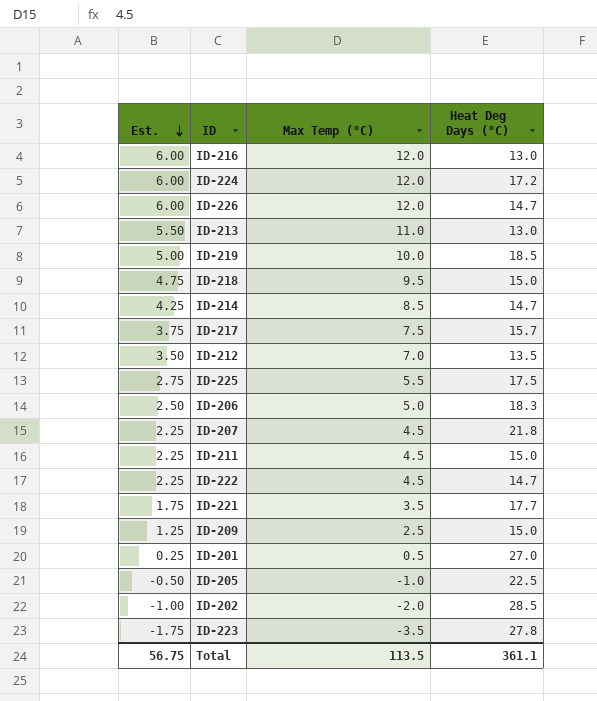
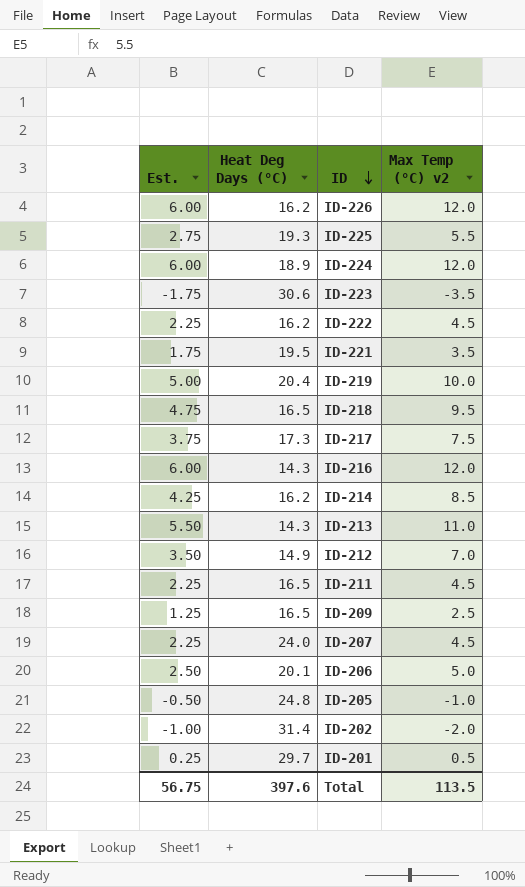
row order: Est. descending -> ID descending
column Heat Deg Days (°C) | position: 4 -> 2
column name: Max Temp (°C) -> Max Temp (°C) v2
ID-226 | Heat Deg Days (°C): 14.7 -> 16.2
ID-225 | Heat Deg Days (°C): 17.5 -> 19.3
ID-224 | Heat Deg Days (°C): 17.2 -> 18.9
ID-223 | Heat Deg Days (°C): 27.8 -> 30.6
ID-222 | Heat Deg Days (°C): 14.7 -> 16.2
ID-221 | Heat Deg Days (°C): 17.7 -> 19.5
ID-219 | Heat Deg Days (°C): 18.5 -> 20.4
ID-218 | Heat Deg Days (°C): 15.0 -> 16.5
ID-217 | Heat Deg Days (°C): 15.7 -> 17.3
ID-216 | Heat Deg Days (°C): 13.0 -> 14.3
ID-214 | Heat Deg Days (°C): 14.7 -> 16.2
ID-213 | Heat Deg Days (°C): 13.0 -> 14.3
ID-212 | Heat Deg Days (°C): 13.5 -> 14.9
ID-211 | Heat Deg Days (°C): 15.0 -> 16.5
ID-209 | Heat Deg Days (°C): 15.0 -> 16.5
ID-207 | Heat Deg Days (°C): 21.8 -> 24.0
ID-206 | Heat Deg Days (°C): 18.3 -> 20.1
ID-205 | Heat Deg Days (°C): 22.5 -> 24.8
ID-202 | Heat Deg Days (°C): 28.5 -> 31.4
ID-201 | Heat Deg Days (°C): 27.0 -> 29.7
Total | Heat Deg Days (°C): 361.1 -> 397.6

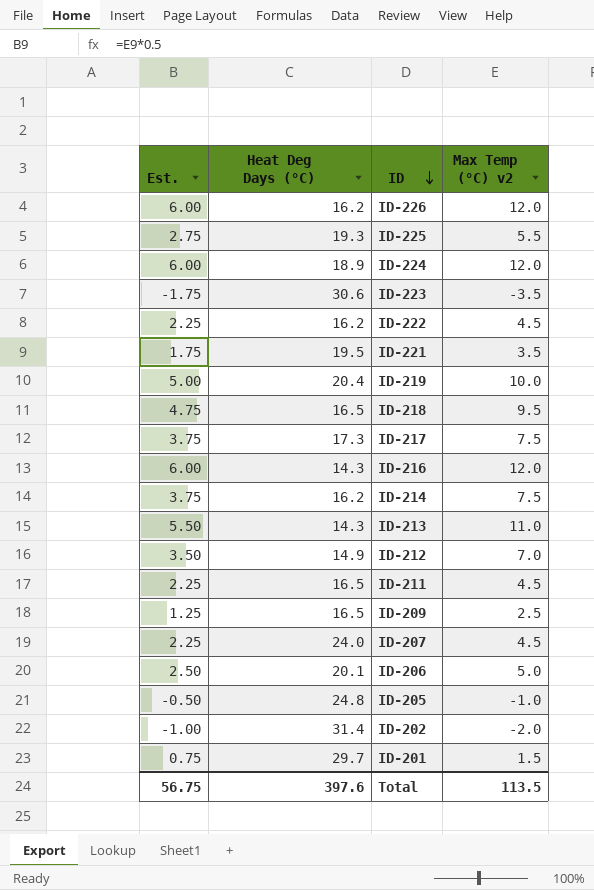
ID-214 | Est.: 4.25 -> 3.75
ID-214 | Max Temp (°C) v2: 8.5 -> 7.5
ID-201 | Est.: 0.25 -> 0.75
ID-201 | Max Temp (°C) v2: 0.5 -> 1.5

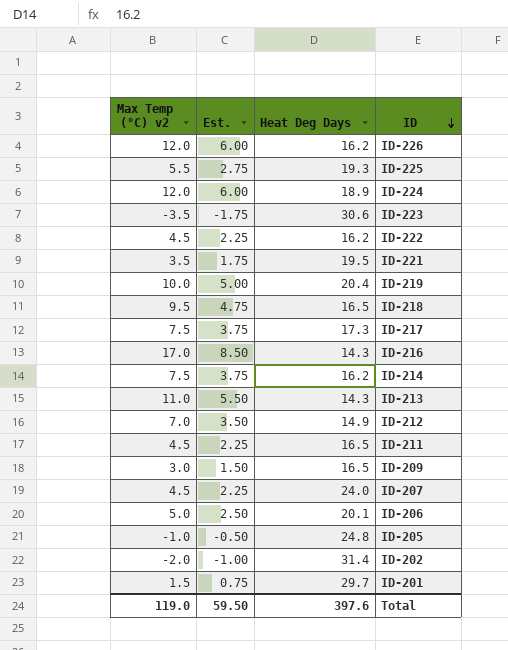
column Max Temp (°C) v2 | position: 4 -> 1
column name: Heat Deg Days (°C) -> Heat Deg Days
ID-216 | Max Temp (°C) v2: 12.0 -> 17.0
ID-216 | Est.: 6.00 -> 8.50
ID-209 | Max Temp (°C) v2: 2.5 -> 3.0
ID-209 | Est.: 1.25 -> 1.50
Total | Max Temp (°C) v2: 113.5 -> 119.0
Total | Est.: 56.75 -> 59.50

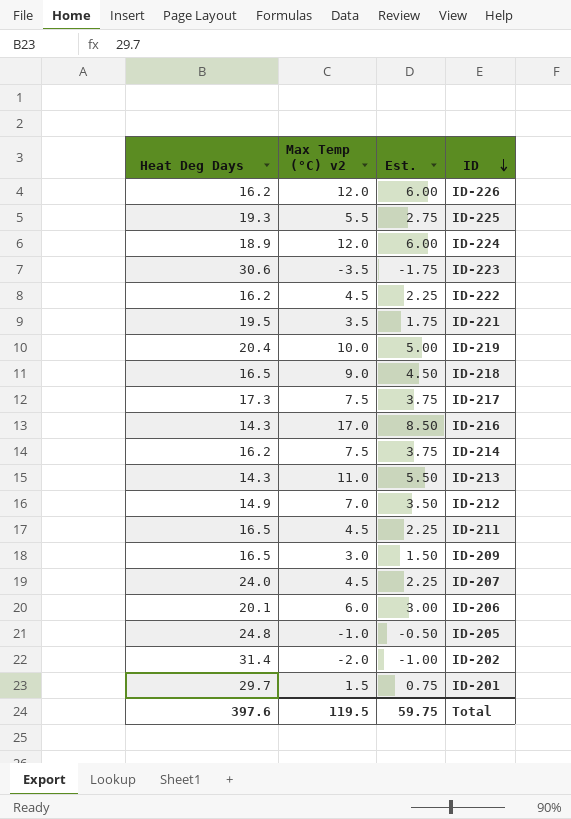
column Heat Deg Days | position: 3 -> 1
ID-218 | Max Temp (°C) v2: 9.5 -> 9.0
ID-218 | Est.: 4.75 -> 4.50
ID-206 | Max Temp (°C) v2: 5.0 -> 6.0
ID-206 | Est.: 2.50 -> 3.00
Total | Max Temp (°C) v2: 119.0 -> 119.5
Total | Est.: 59.50 -> 59.75

